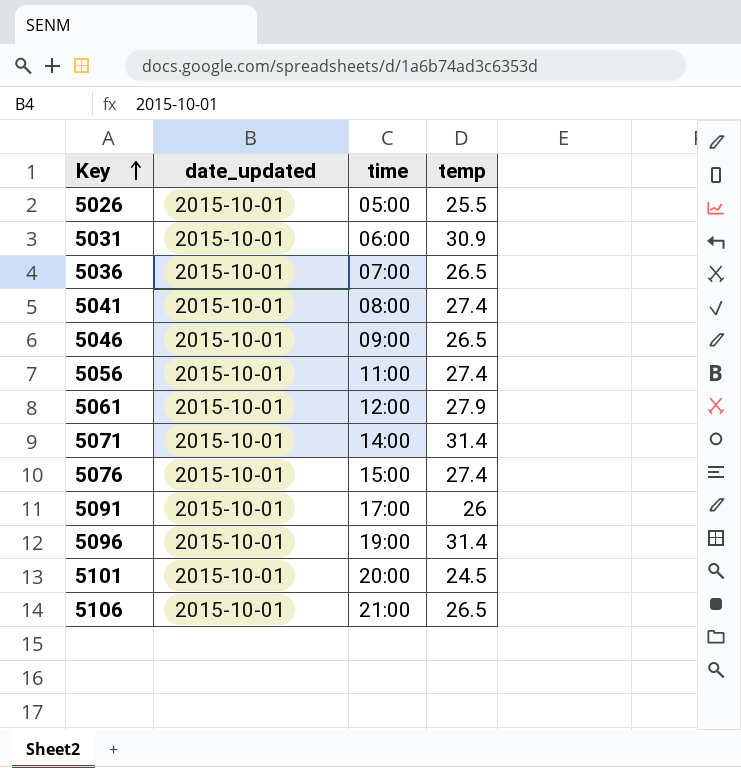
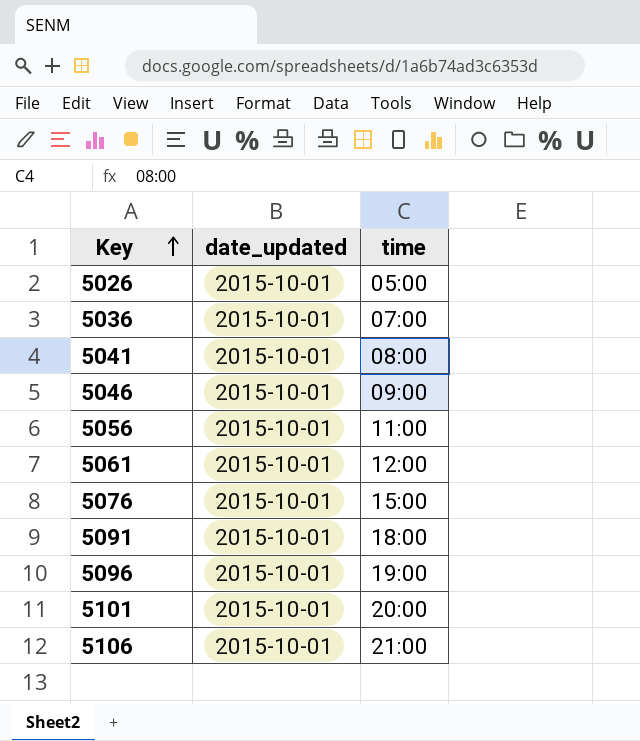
column temp | position: 4 -> none
row 5031: 2015-10-01 | 06:00 | 30.9 -> none
row 5071: 2015-10-01 | 14:00 | 31.4 -> none
5091 | time: 17:00 -> 18:00

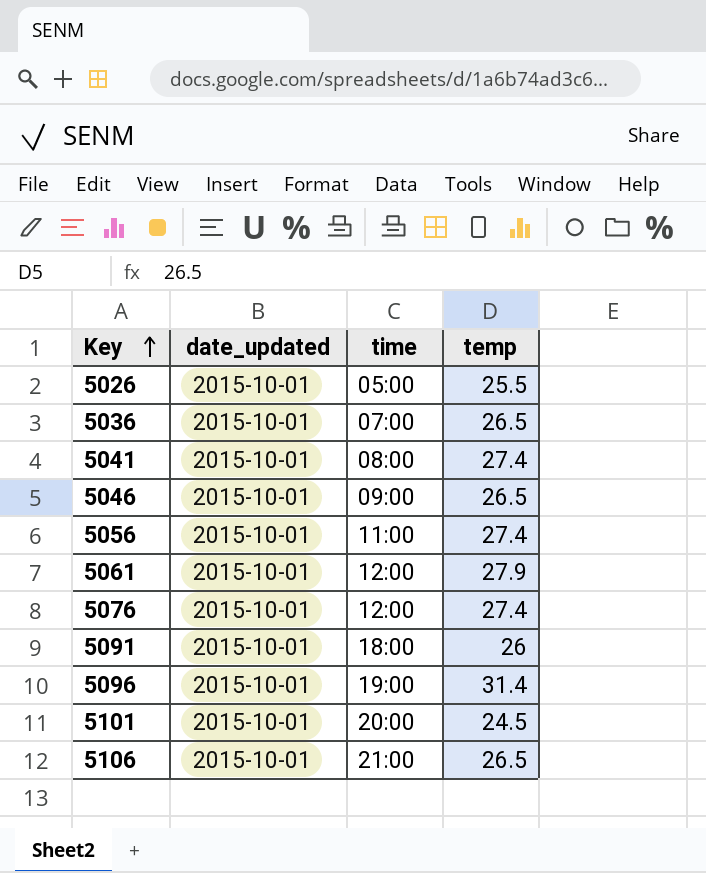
column temp | position: none -> 4
5076 | time: 15:00 -> 12:00

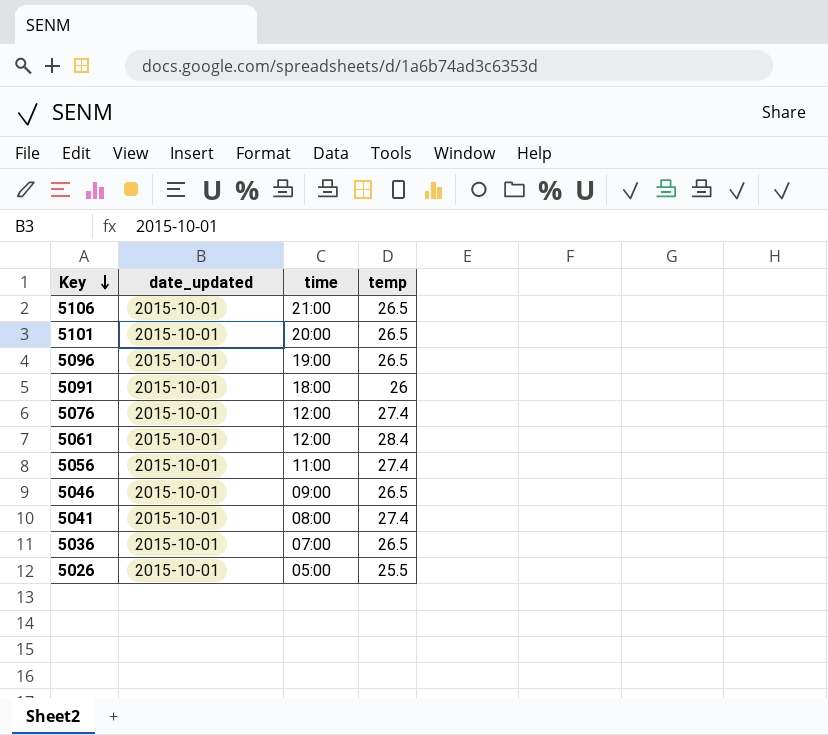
row order: Key ascending -> Key descending
5101 | temp: 24.5 -> 26.5
5096 | temp: 31.4 -> 26.5
5061 | temp: 27.9 -> 28.4

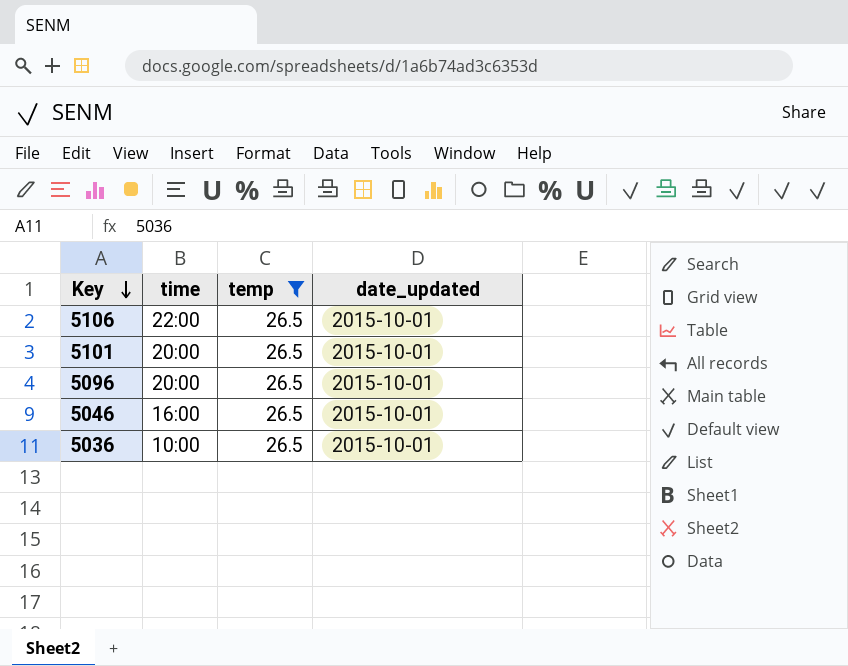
filter: none -> temp = 26.5
column date_updated | position: 2 -> 4
5106 | time: 21:00 -> 22:00
5096 | time: 19:00 -> 20:00
5046 | time: 09:00 -> 16:00
5036 | time: 07:00 -> 10:00

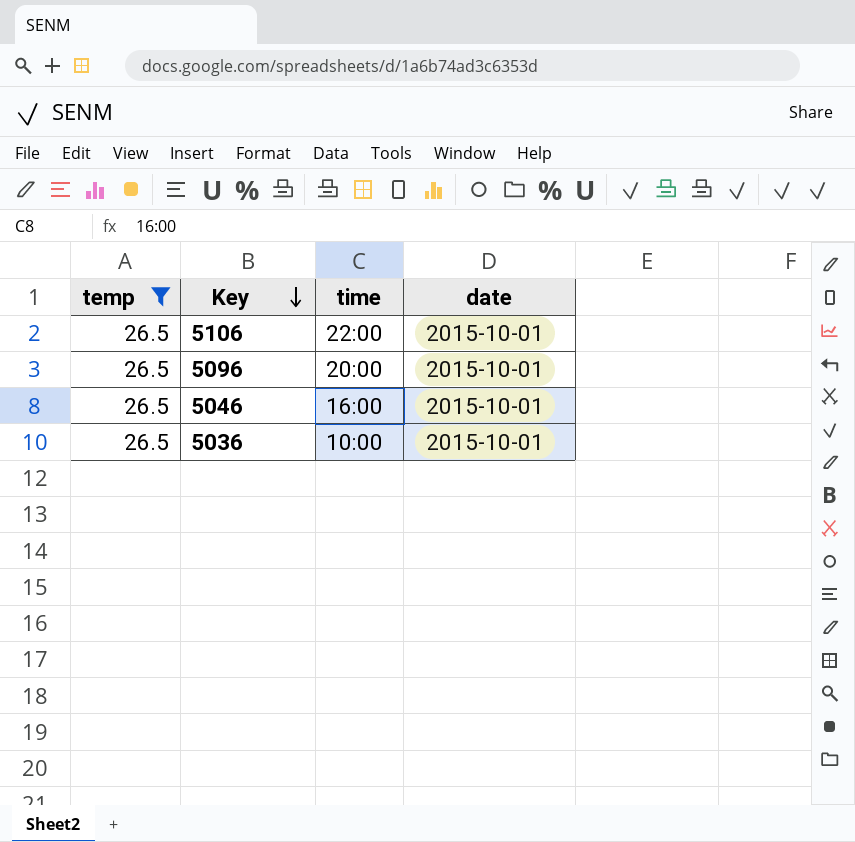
column temp | position: 3 -> 1
column name: date_updated -> date
row 5101: 20:00 | 26.5 | 2015-10-01 -> none

